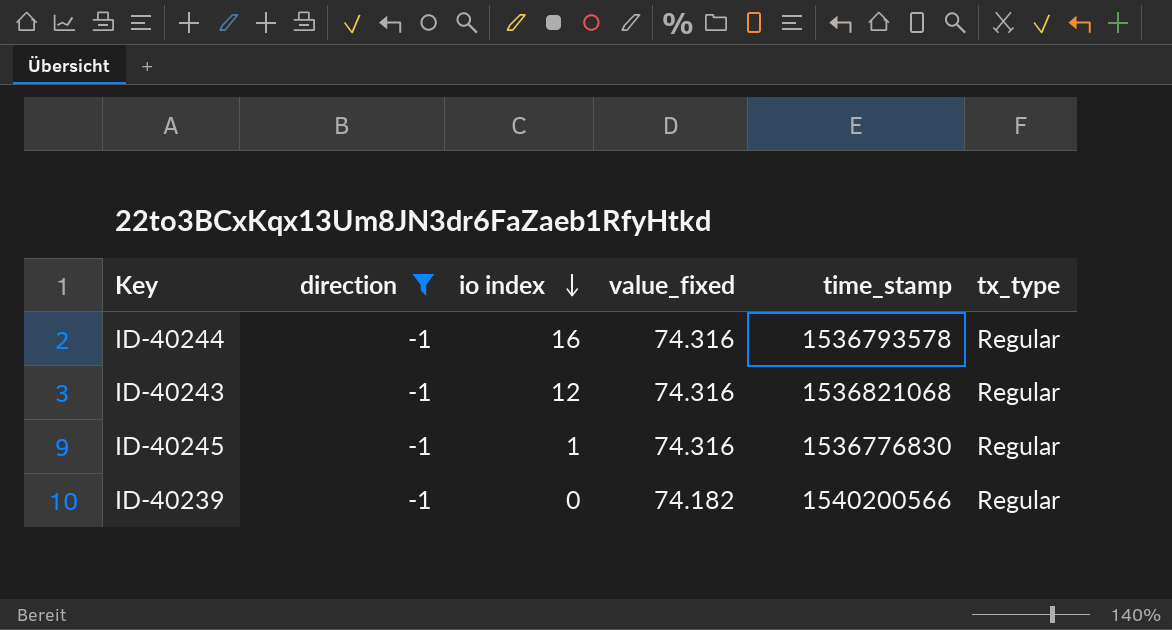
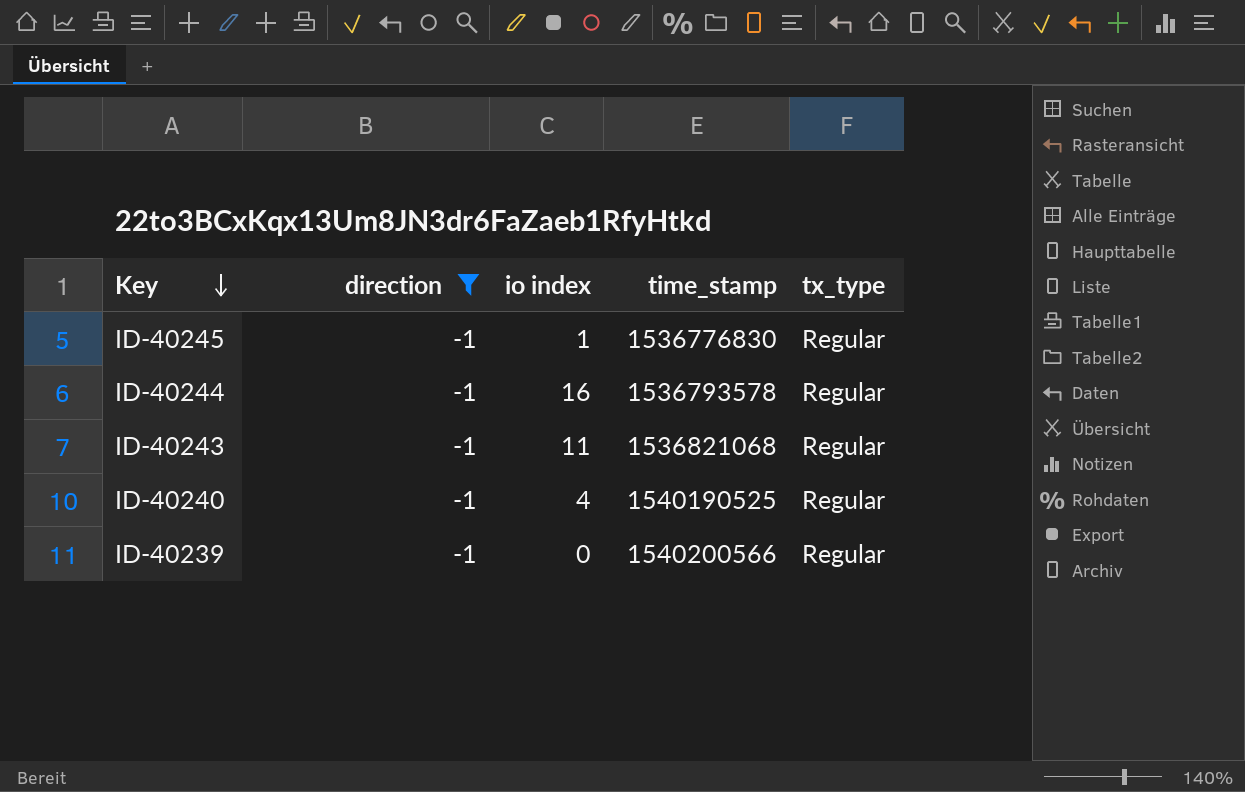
row order: io index descending -> Key descending
column value_fixed | position: 4 -> none
ID-40243 | io index: 12 -> 11
row ID-40240: none -> -1 | 4 | 1540190525 | Regular

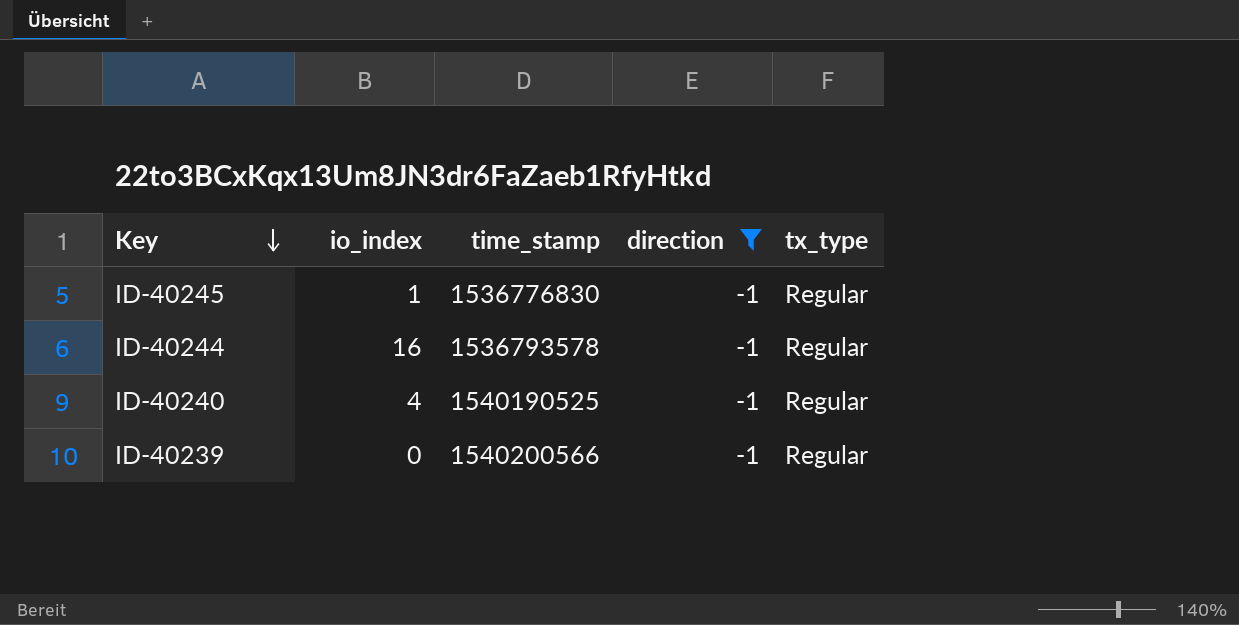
column name: io index -> io_index
column direction | position: 2 -> 4
row ID-40243: -1 | 11 | 1536821068 | Regular -> none

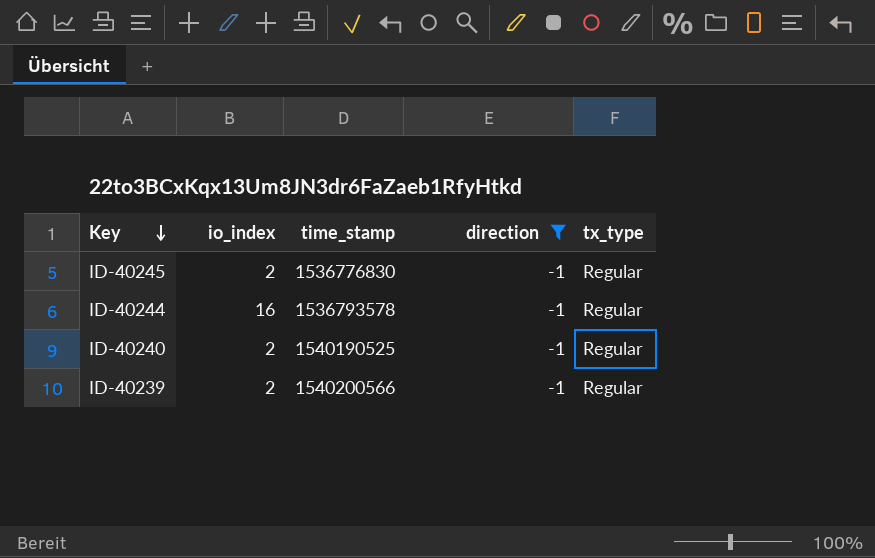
ID-40245 | io_index: 1 -> 2
ID-40240 | io_index: 4 -> 2
ID-40239 | io_index: 0 -> 2

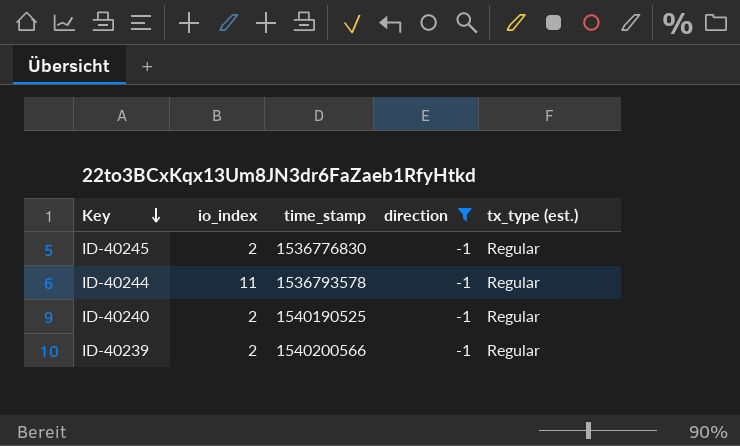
column name: tx_type -> tx_type (est.)
ID-40244 | io_index: 16 -> 11

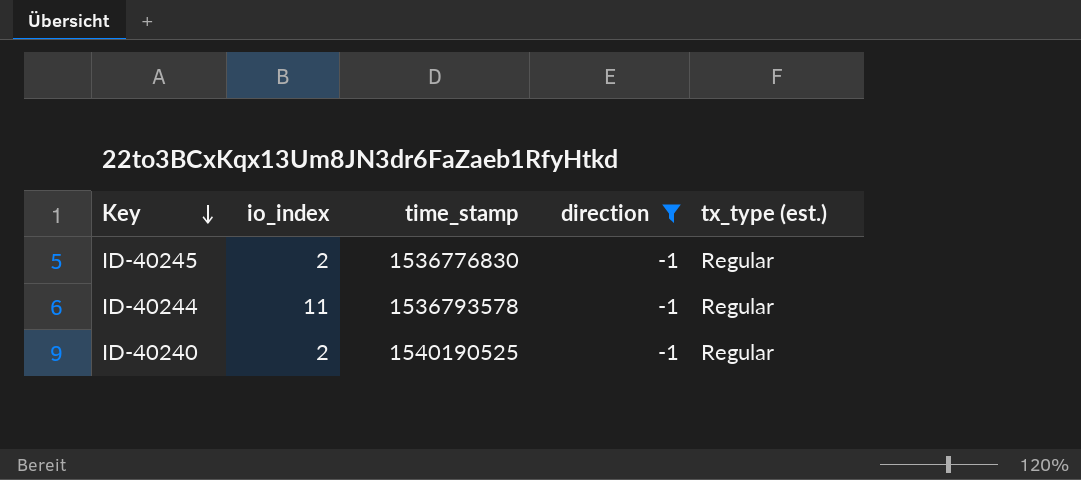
row ID-40239: 2 | 1540200566 | -1 | Regular -> none

